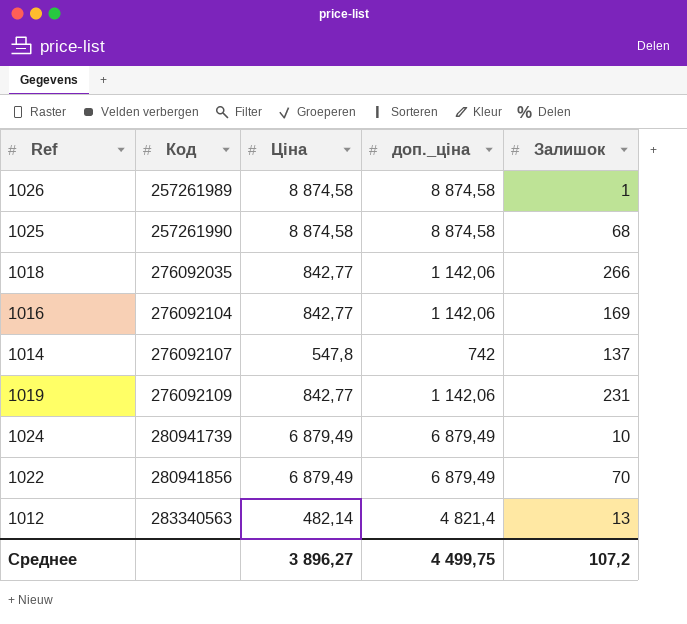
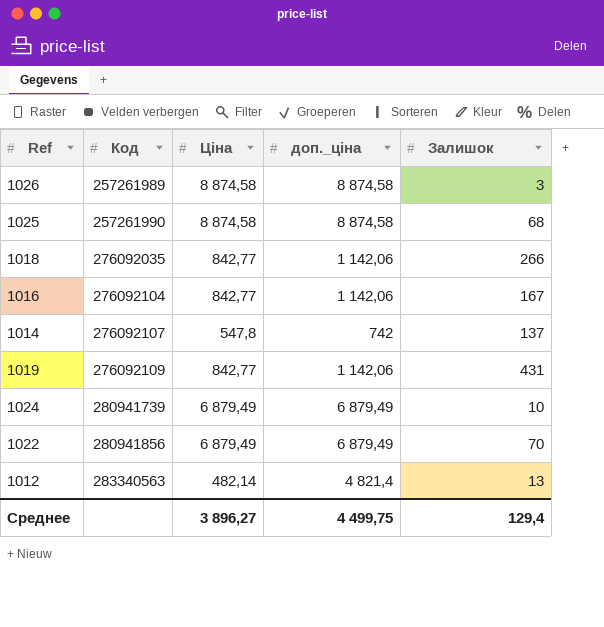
1026 | Залишок: 1 -> 3
1016 | Залишок: 169 -> 167
1019 | Залишок: 231 -> 431
Среднее | Залишок: 107,2 -> 129,4

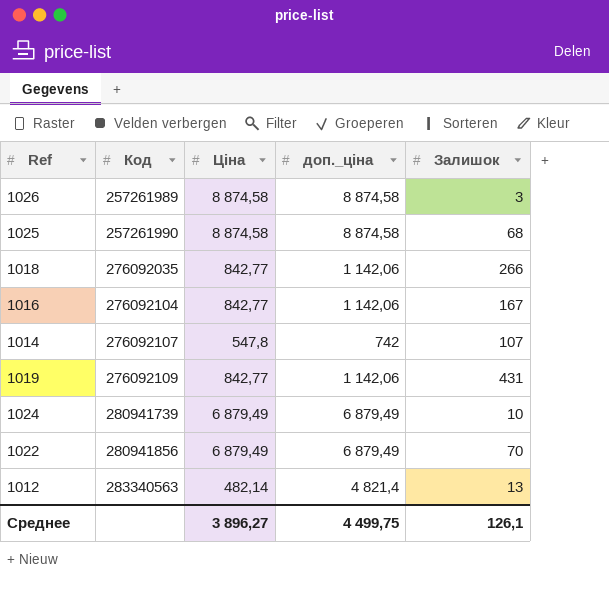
1014 | Залишок: 137 -> 107
Среднее | Залишок: 129,4 -> 126,1

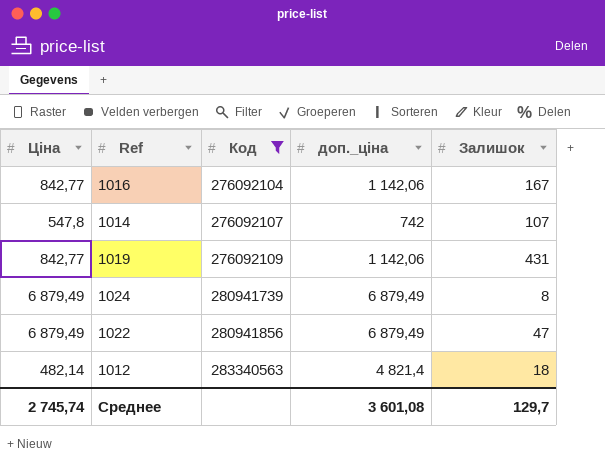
filter: none -> Код >= 276092104
column Ціна | position: 3 -> 1
1024 | Залишок: 10 -> 8
1022 | Залишок: 70 -> 47
1012 | Залишок: 13 -> 18
Среднее | Ціна: 3 896,27 -> 2 745,74
Среднее | доп._ціна: 4 499,75 -> 3 601,08
Среднее | Залишок: 126,1 -> 129,7

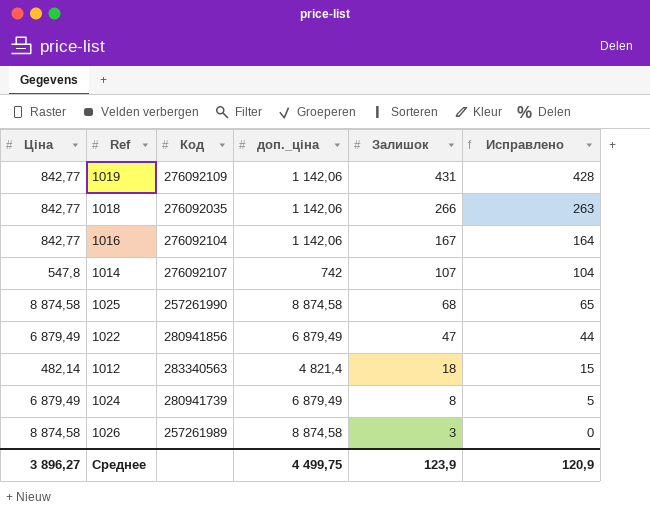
filter: Код >= 276092104 -> none
row order: Код ascending -> Залишок descending
column Исправлено | formula: none -> [Залишок] - 3
Среднее | Ціна: 2 745,74 -> 3 896,27
Среднее | доп._ціна: 3 601,08 -> 4 499,75
Среднее | Залишок: 129,7 -> 123,9

